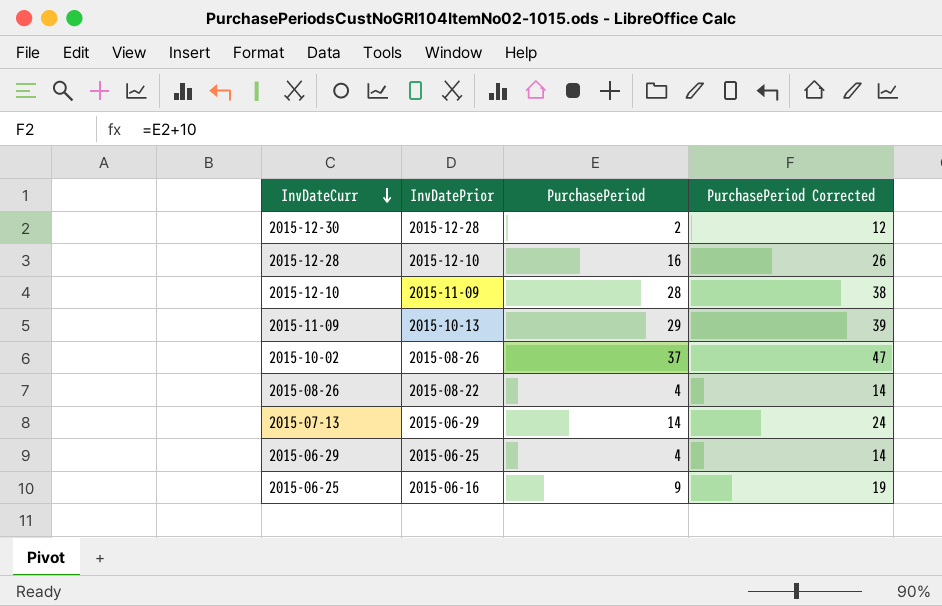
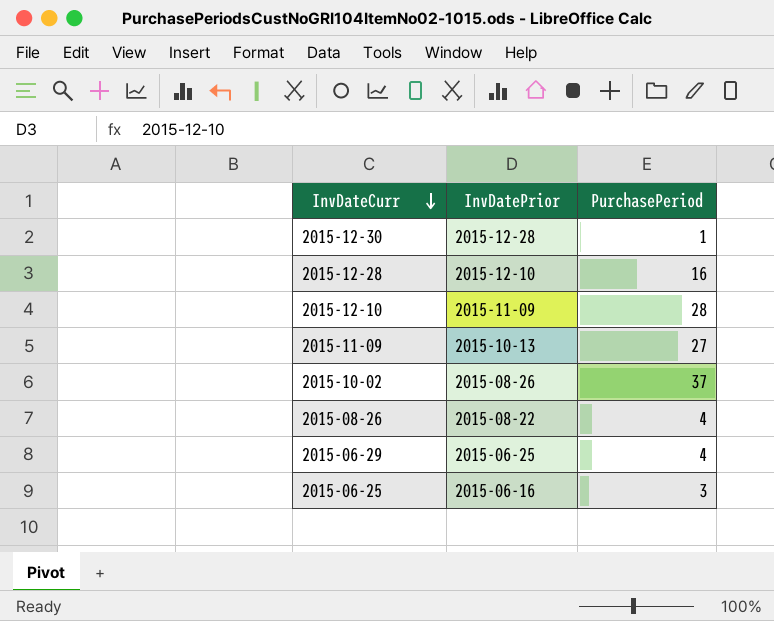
column PurchasePeriod Corrected | formula: [PurchasePeriod] + 10 -> none
row 2015-07-13: 2015-06-29 | 14 | 24 -> none
2015-12-30 | PurchasePeriod: 2 -> 1
2015-11-09 | PurchasePeriod: 29 -> 27
2015-06-25 | PurchasePeriod: 9 -> 3

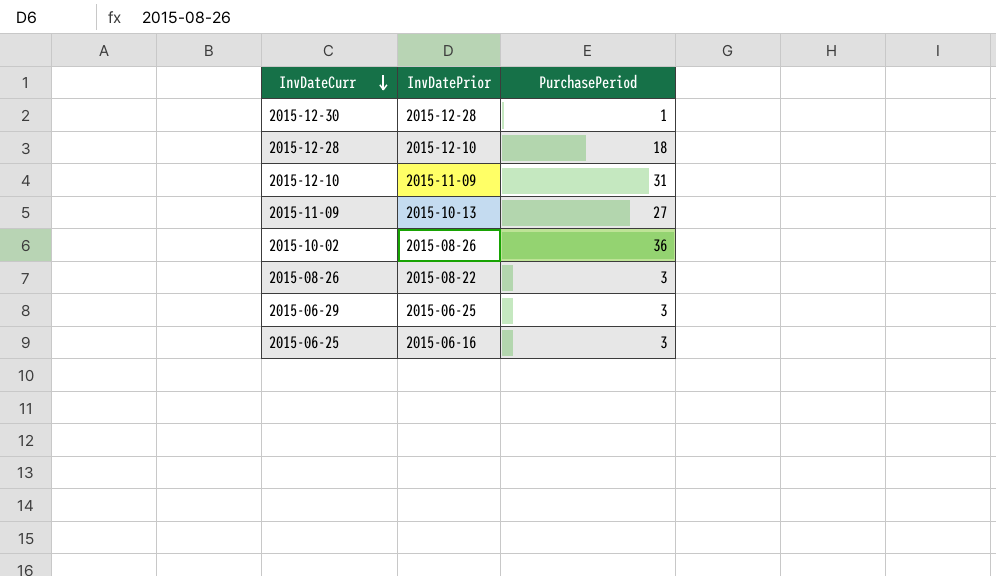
2015-12-28 | PurchasePeriod: 16 -> 18
2015-12-10 | PurchasePeriod: 28 -> 31
2015-10-02 | PurchasePeriod: 37 -> 36
2015-08-26 | PurchasePeriod: 4 -> 3
2015-06-29 | PurchasePeriod: 4 -> 3

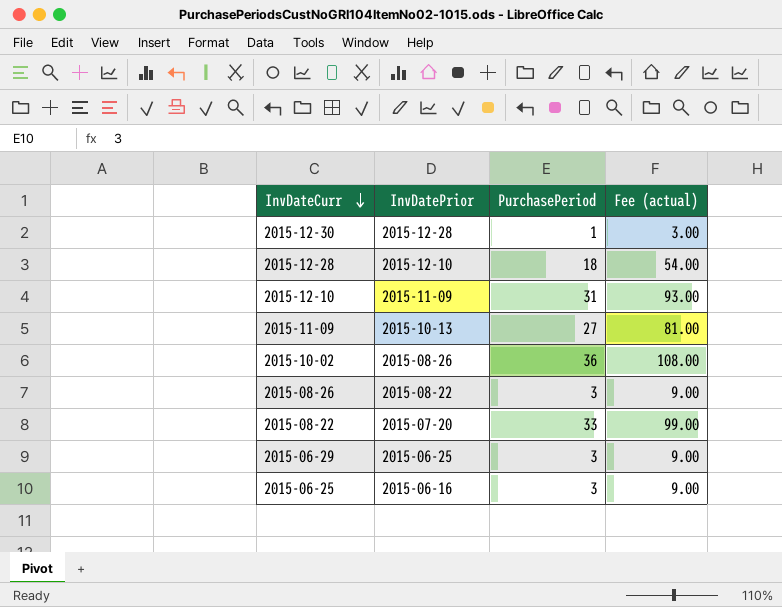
column Fee (actual) | formula: none -> [PurchasePeriod] * 3
row 2015-08-22: none -> 2015-07-20 | 33 | 99.00

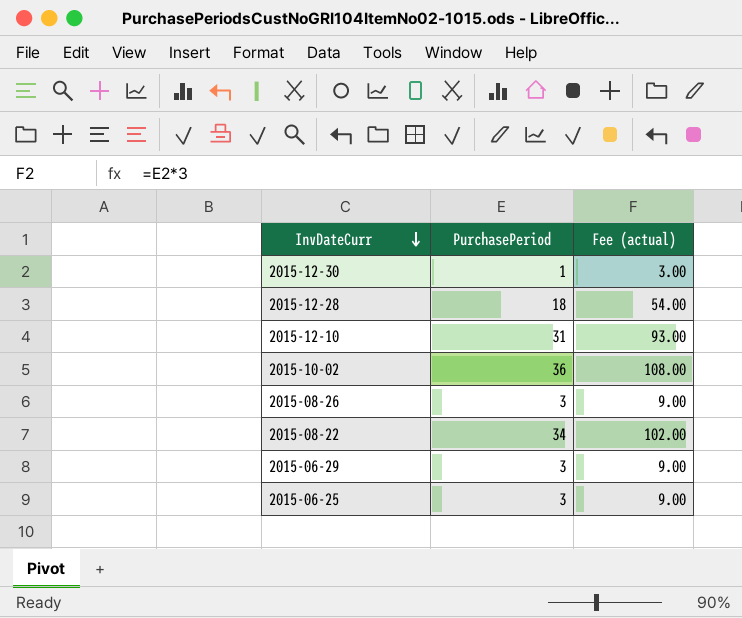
column InvDatePrior | position: 2 -> none
row 2015-11-09: 2015-10-13 | 27 | 81.00 -> none
2015-08-22 | PurchasePeriod: 33 -> 34
2015-08-22 | Fee (actual): 99.00 -> 102.00

